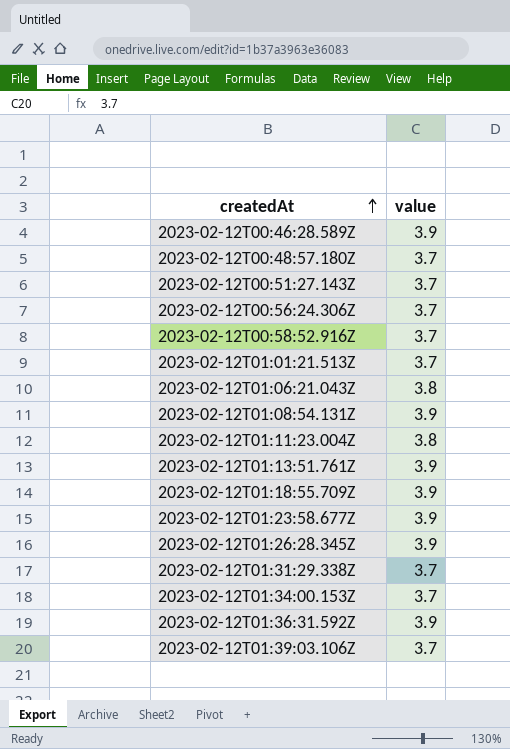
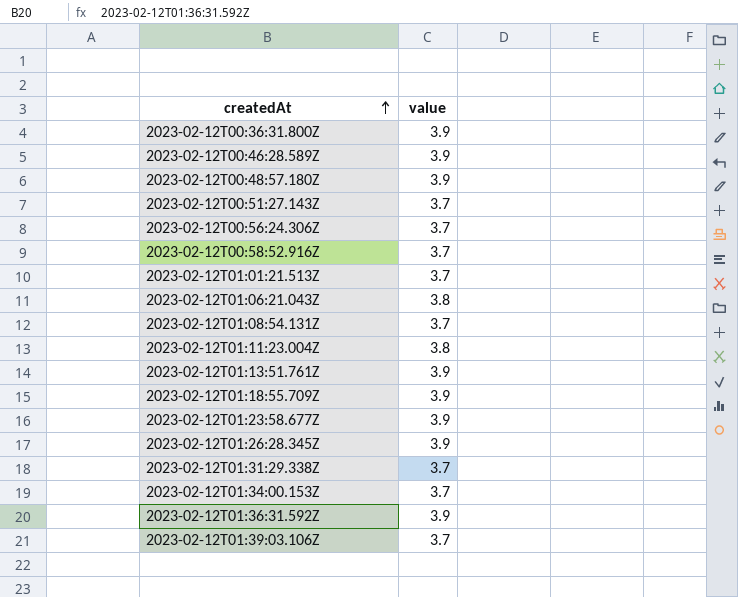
row 2023-02-12T00:36:31.800Z: none -> 3.9
2023-02-12T00:48:57.180Z | value: 3.7 -> 3.9
2023-02-12T01:08:54.131Z | value: 3.9 -> 3.7

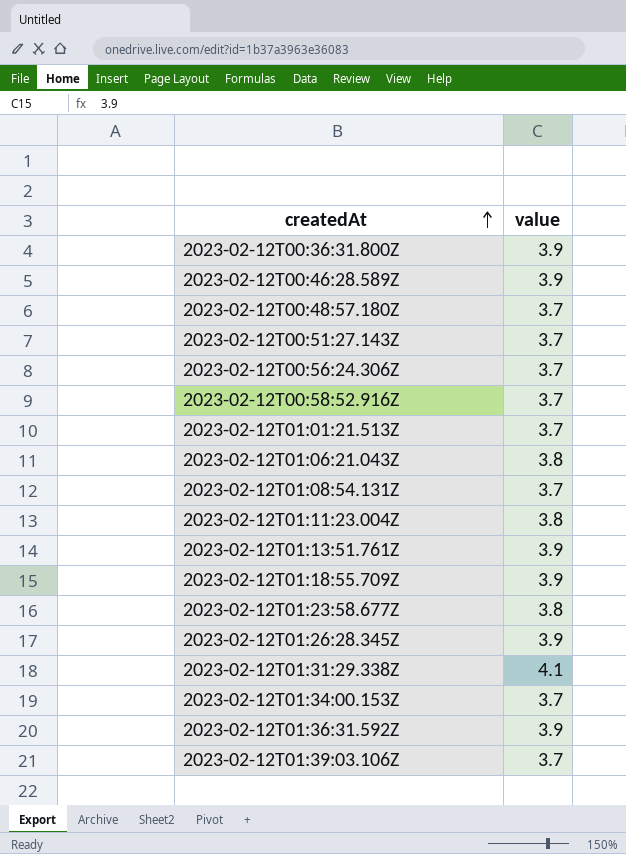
2023-02-12T00:48:57.180Z | value: 3.9 -> 3.7
2023-02-12T01:23:58.677Z | value: 3.9 -> 3.8
2023-02-12T01:31:29.338Z | value: 3.7 -> 4.1

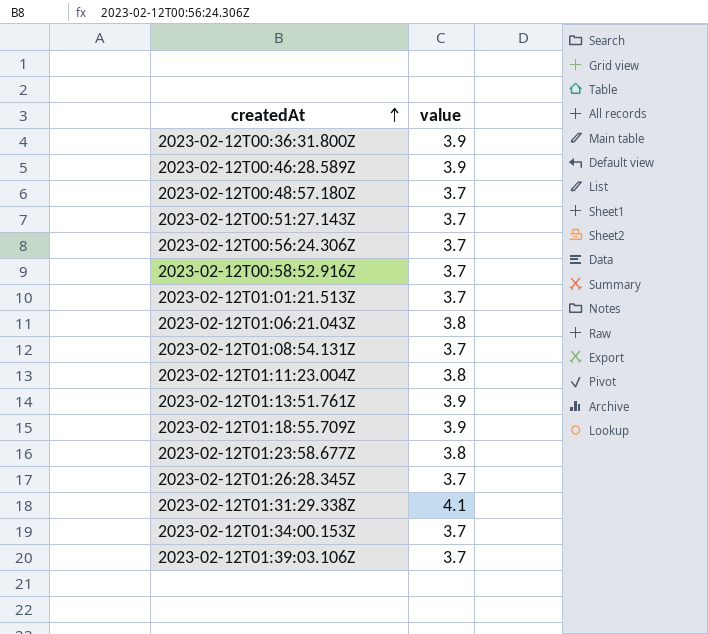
row 2023-02-12T01:36:31.592Z: 3.9 -> none
2023-02-12T01:26:28.345Z | value: 3.9 -> 3.7

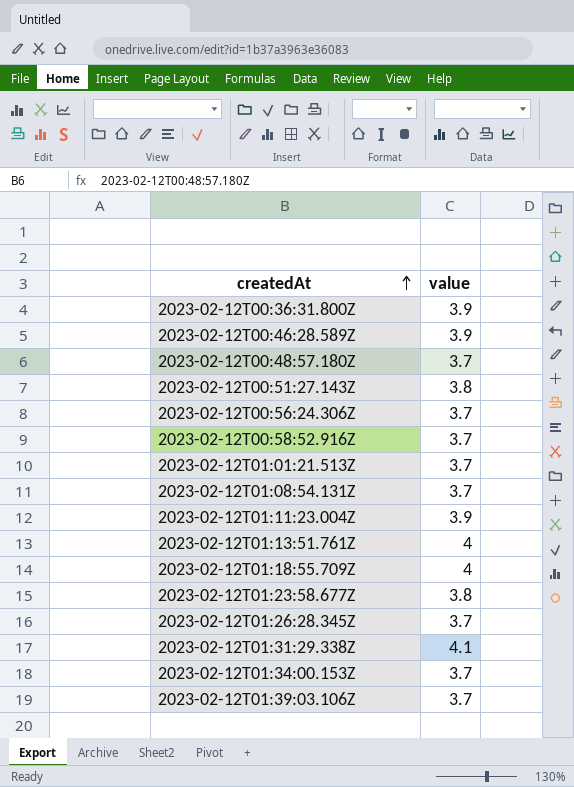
row 2023-02-12T01:06:21.043Z: 3.8 -> none
2023-02-12T00:51:27.143Z | value: 3.7 -> 3.8
2023-02-12T01:11:23.004Z | value: 3.8 -> 3.9
2023-02-12T01:13:51.761Z | value: 3.9 -> 4
2023-02-12T01:18:55.709Z | value: 3.9 -> 4

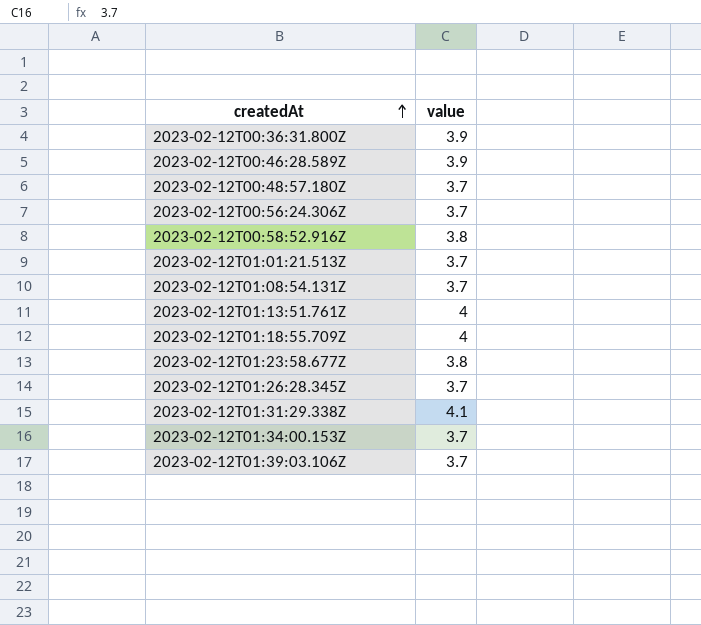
row 2023-02-12T00:51:27.143Z: 3.8 -> none
row 2023-02-12T01:11:23.004Z: 3.9 -> none
2023-02-12T00:58:52.916Z | value: 3.7 -> 3.8

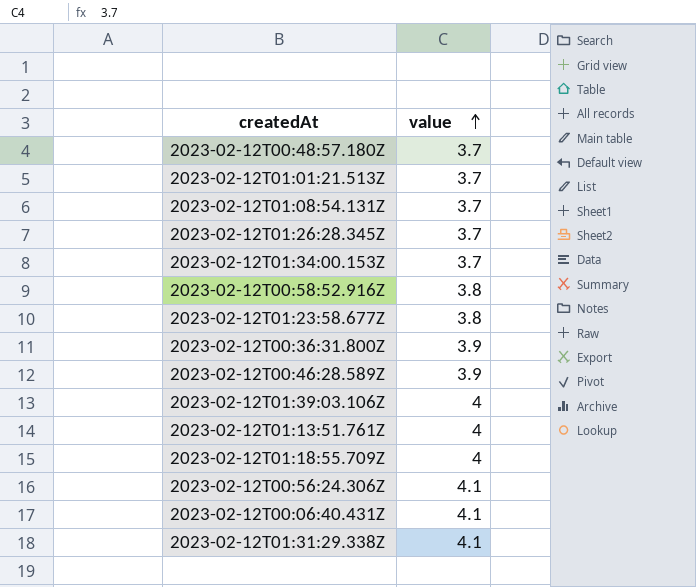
row order: createdAt ascending -> value ascending
2023-02-12T01:39:03.106Z | value: 3.7 -> 4
2023-02-12T00:56:24.306Z | value: 3.7 -> 4.1
row 2023-02-12T00:06:40.431Z: none -> 4.1

